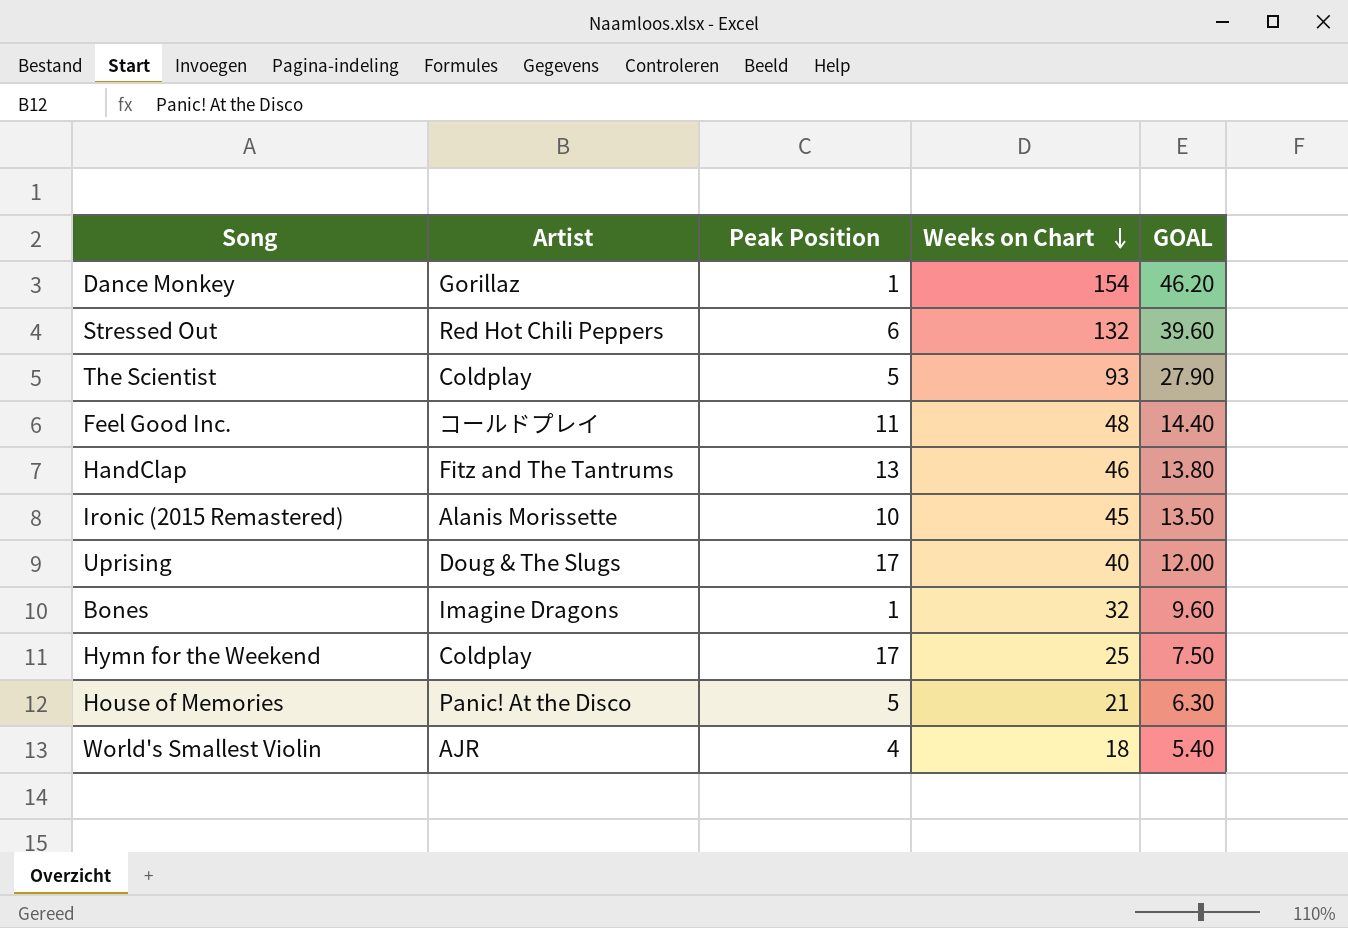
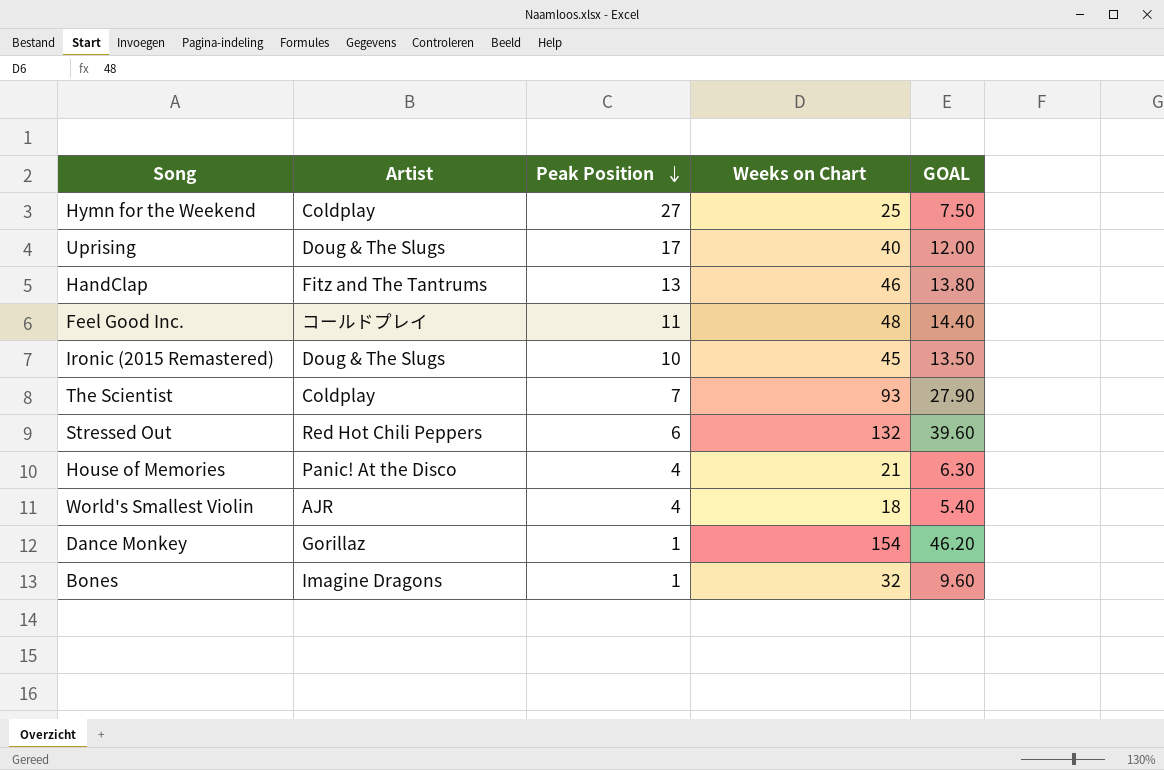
row order: Weeks on Chart descending -> Peak Position descending
Hymn for the Weekend | Peak Position: 17 -> 27
Ironic (2015 Remastered) | Artist: Alanis Morissette -> Doug & The Slugs
The Scientist | Peak Position: 5 -> 7
House of Memories | Peak Position: 5 -> 4

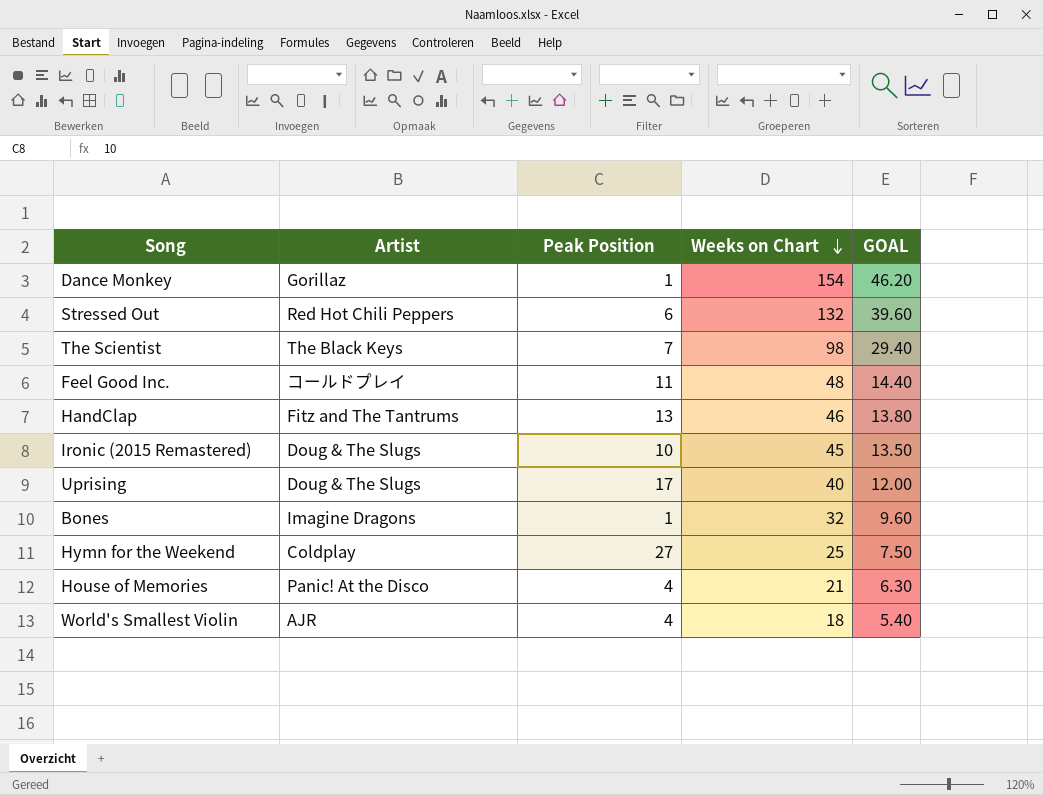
row order: Peak Position descending -> Weeks on Chart descending
The Scientist | Artist: Coldplay -> The Black Keys
The Scientist | Weeks on Chart: 93 -> 98
The Scientist | GOAL: 27.90 -> 29.40

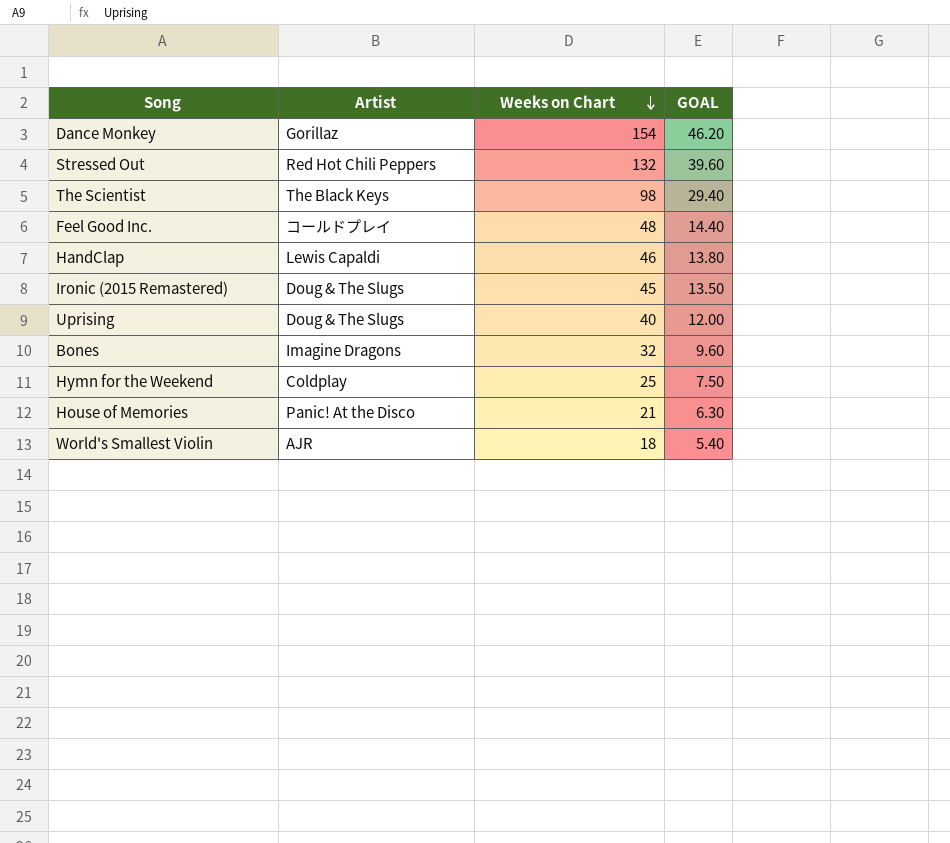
column Peak Position | position: 3 -> none
HandClap | Artist: Fitz and The Tantrums -> Lewis Capaldi

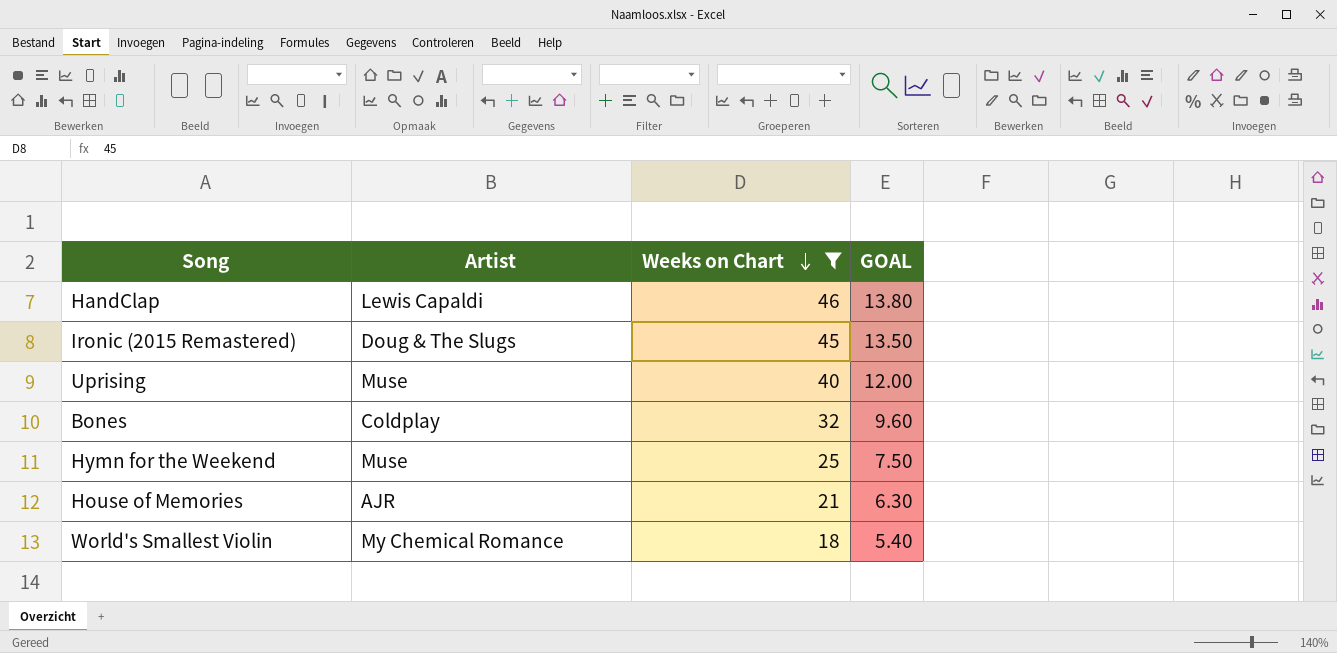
filter: none -> Weeks on Chart <= 46
Uprising | Artist: Doug & The Slugs -> Muse
Bones | Artist: Imagine Dragons -> Coldplay
Hymn for the Weekend | Artist: Coldplay -> Muse
House of Memories | Artist: Panic! At the Disco -> AJR
World's Smallest Violin | Artist: AJR -> My Chemical Romance

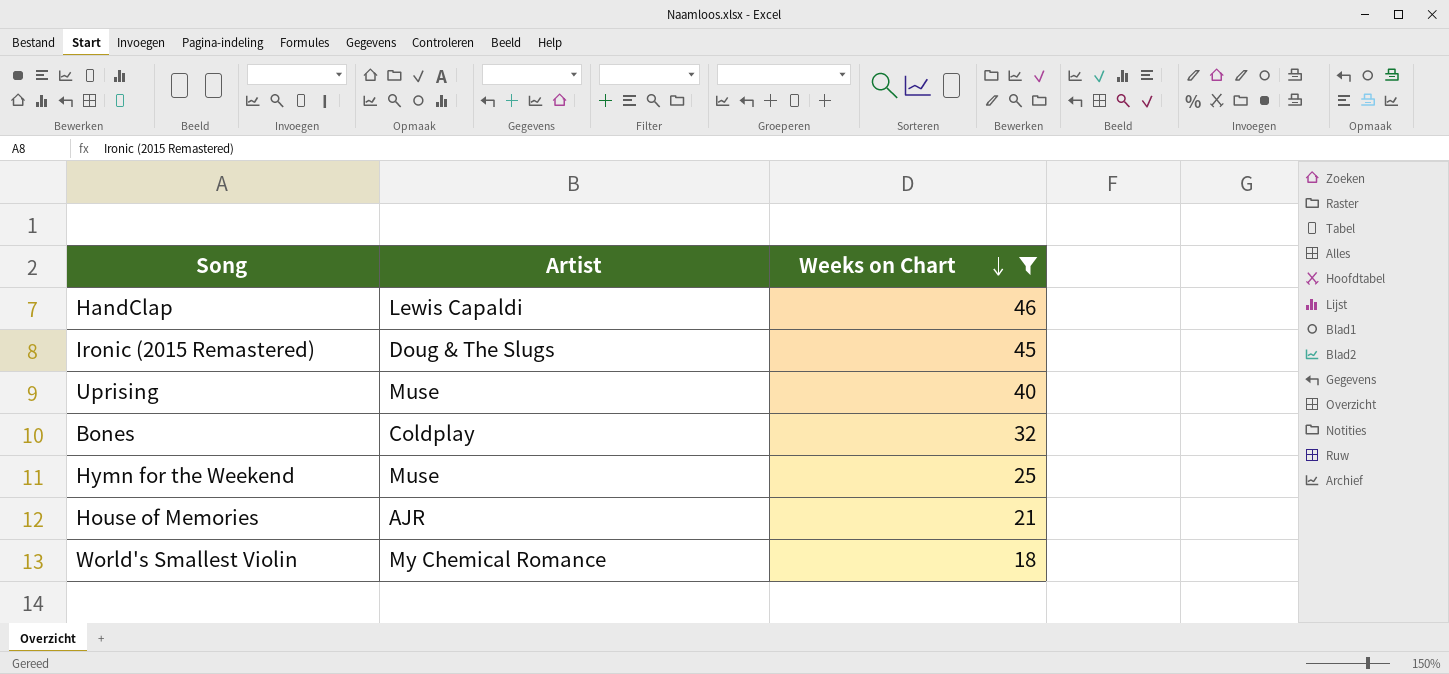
column GOAL | formula: [Weeks on Chart] * 0.3 -> none

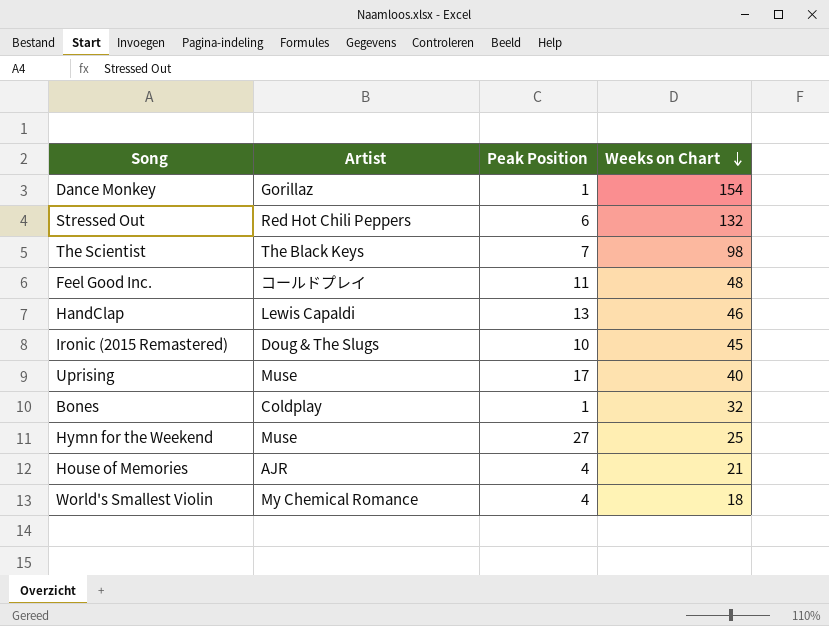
filter: Weeks on Chart <= 46 -> none
column Peak Position | position: none -> 3

